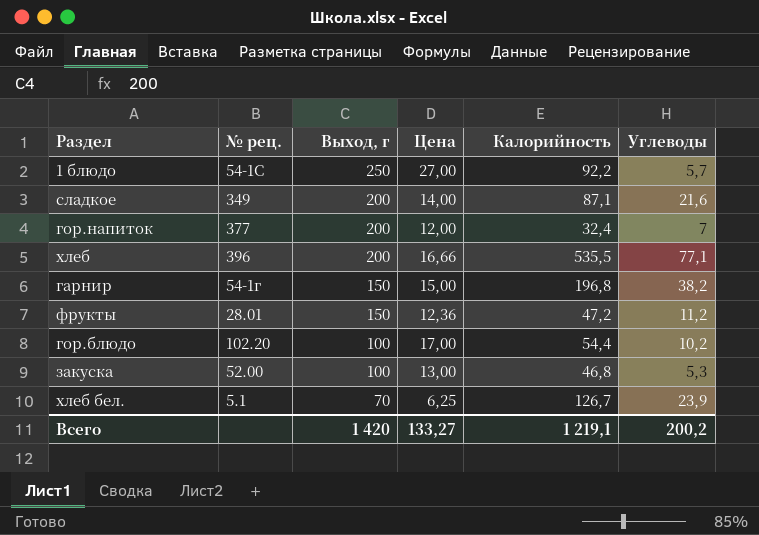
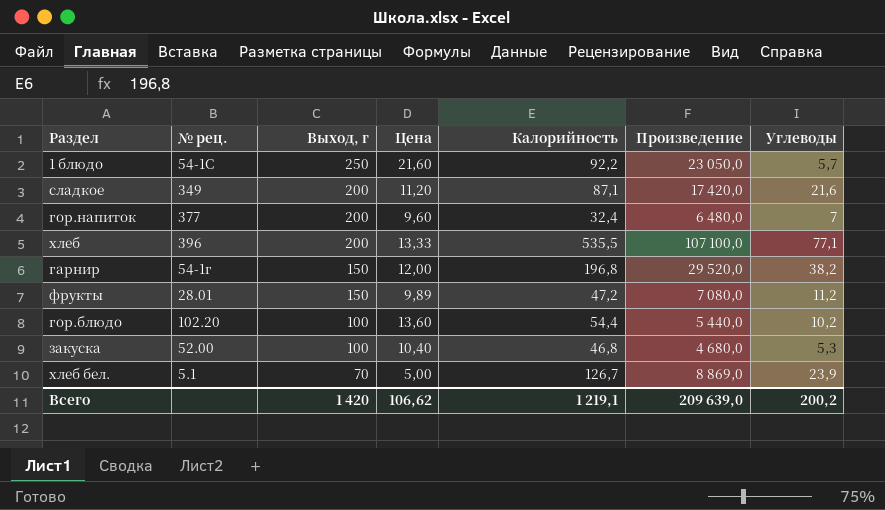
column Произведение | formula: none -> [Выход, г] * [Калорийность]
1 блюдо | Цена: 27,00 -> 21,60
сладкое | Цена: 14,00 -> 11,20
гор.напиток | Цена: 12,00 -> 9,60
хлеб | Цена: 16,66 -> 13,33
гарнир | Цена: 15,00 -> 12,00
фрукты | Цена: 12,36 -> 9,89
гор.блюдо | Цена: 17,00 -> 13,60
закуска | Цена: 13,00 -> 10,40
хлеб бел. | Цена: 6,25 -> 5,00
Всего | Цена: 133,27 -> 106,62

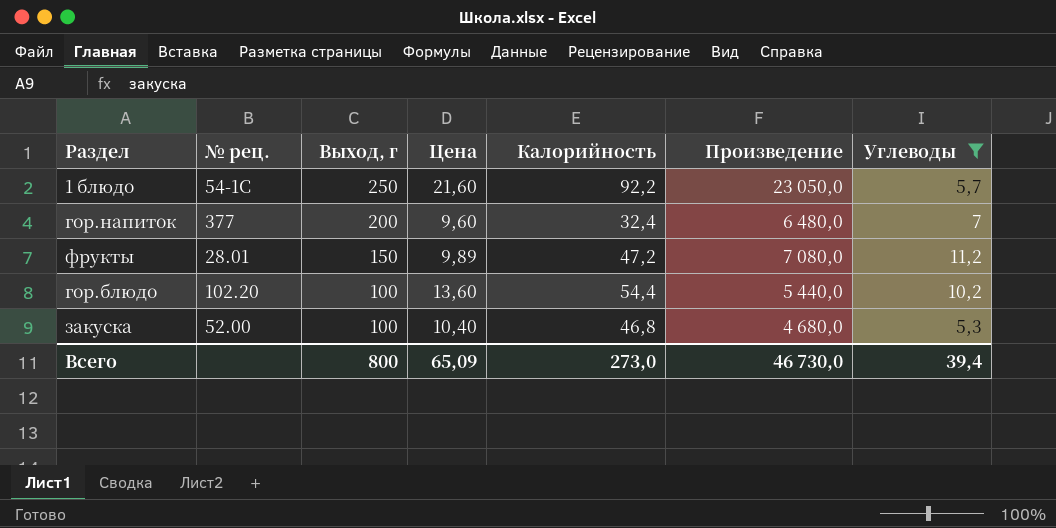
filter: none -> Углеводы <= 11,2
Всего | Выход, г: 1 420 -> 800
Всего | Цена: 106,62 -> 65,09
Всего | Калорийность: 1 219,1 -> 273,0
Всего | Произведение: 209 639,0 -> 46 730,0
Всего | Углеводы: 200,2 -> 39,4

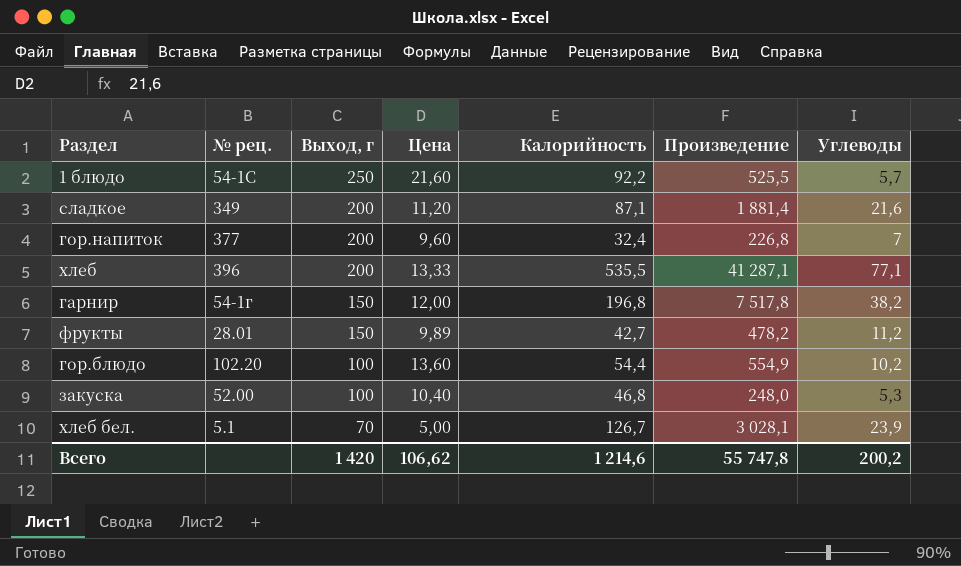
filter: Углеводы <= 11,2 -> none
column Произведение | formula: [Выход, г] * [Калорийность] -> [Калорийность] * [Углеводы]
фрукты | Калорийность: 47,2 -> 42,7
Всего | Выход, г: 800 -> 1 420
Всего | Цена: 65,09 -> 106,62
Всего | Калорийность: 273,0 -> 1 214,6
Всего | Произведение: 46 730,0 -> 55 747,8
Всего | Углеводы: 39,4 -> 200,2

